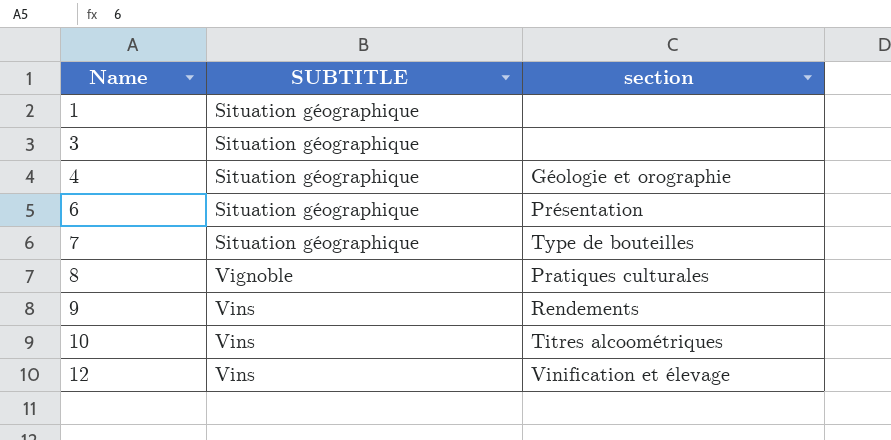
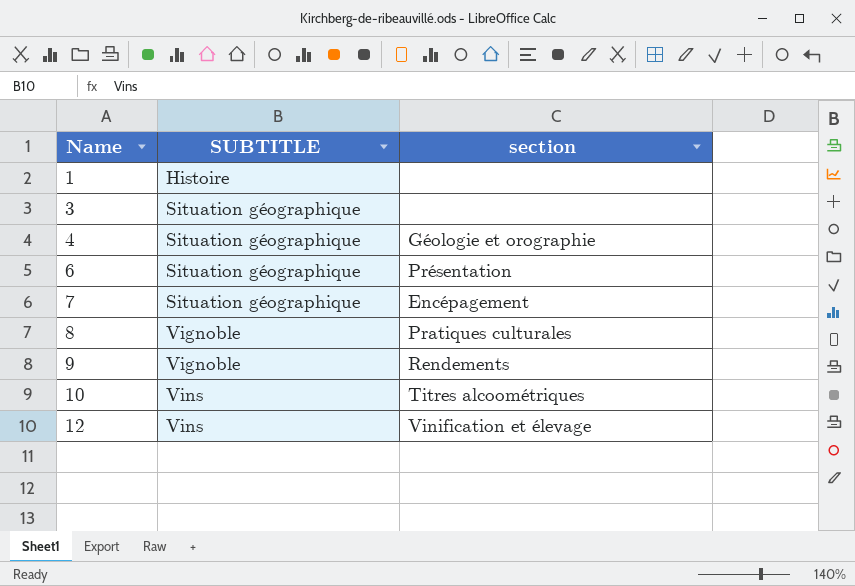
1 | SUBTITLE: Situation géographique -> Histoire
7 | section: Type de bouteilles -> Encépagement
9 | SUBTITLE: Vins -> Vignoble

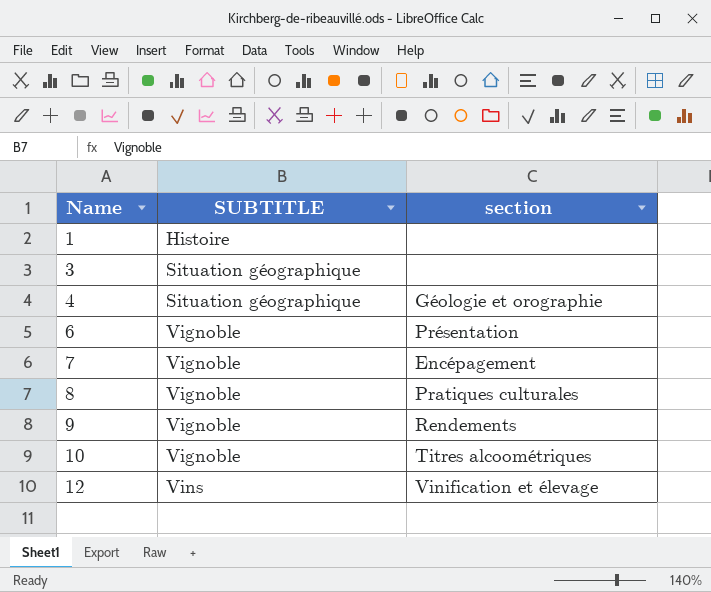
6 | SUBTITLE: Situation géographique -> Vignoble
7 | SUBTITLE: Situation géographique -> Vignoble
10 | SUBTITLE: Vins -> Vignoble

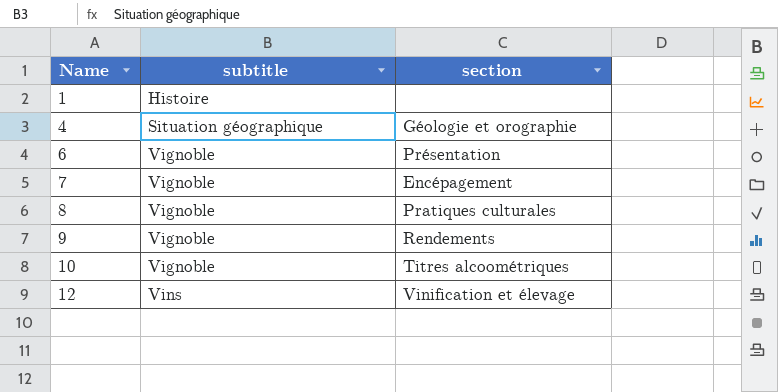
column name: SUBTITLE -> subtitle
row 3: Situation géographique | none -> none

